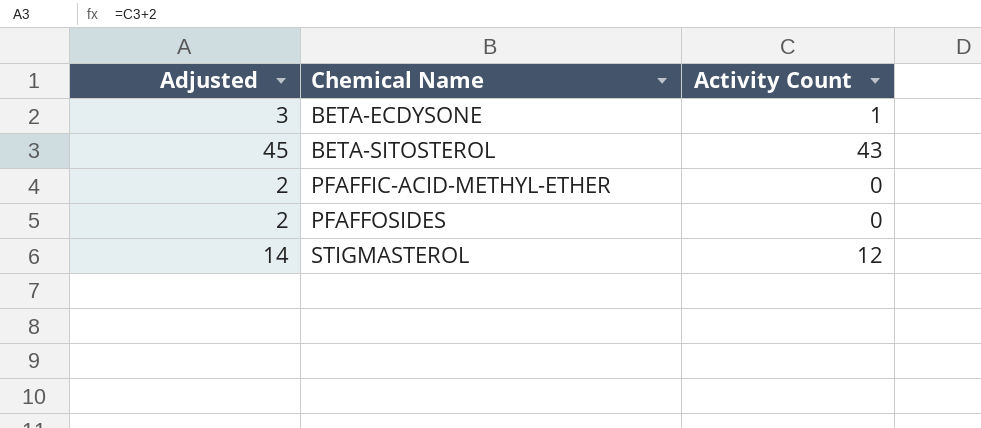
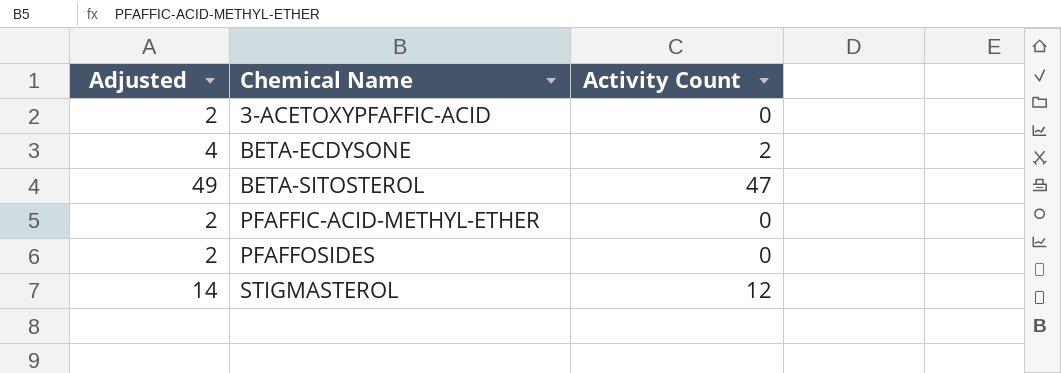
row 3-ACETOXYPFAFFIC-ACID: none -> 2 | 0
BETA-ECDYSONE | Adjusted: 3 -> 4
BETA-ECDYSONE | Activity Count: 1 -> 2
BETA-SITOSTEROL | Adjusted: 45 -> 49
BETA-SITOSTEROL | Activity Count: 43 -> 47

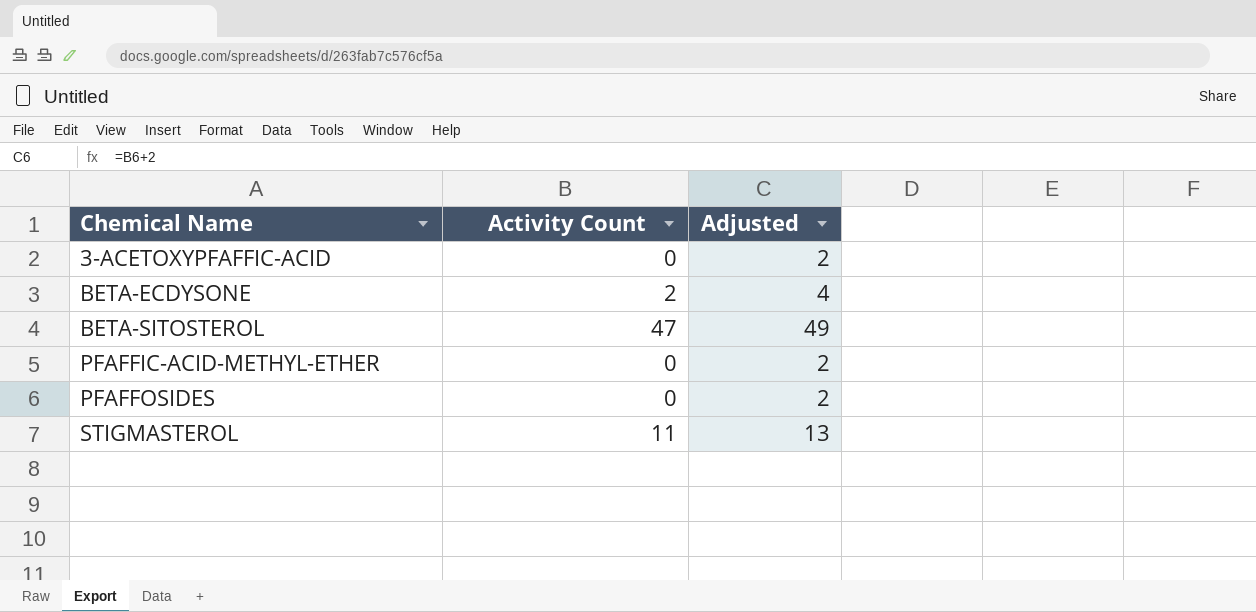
column Adjusted | position: 1 -> 3
STIGMASTEROL | Activity Count: 12 -> 11
STIGMASTEROL | Adjusted: 14 -> 13

